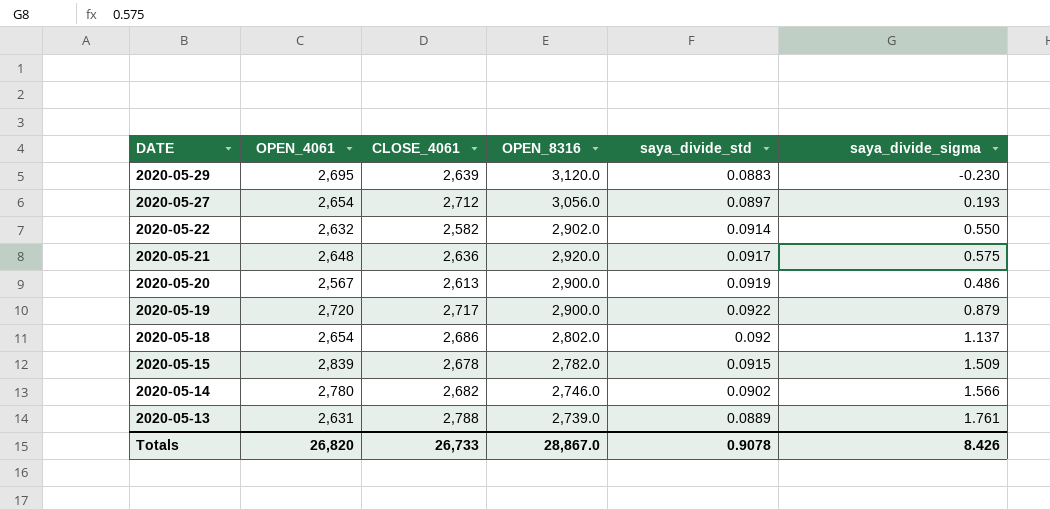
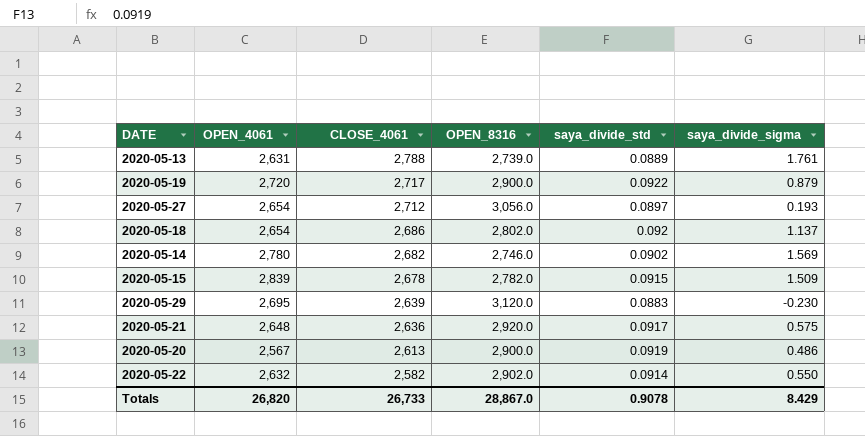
row order: DATE descending -> CLOSE_4061 descending
2020-05-14 | saya_divide_sigma: 1.566 -> 1.569
Totals | saya_divide_sigma: 8.426 -> 8.429

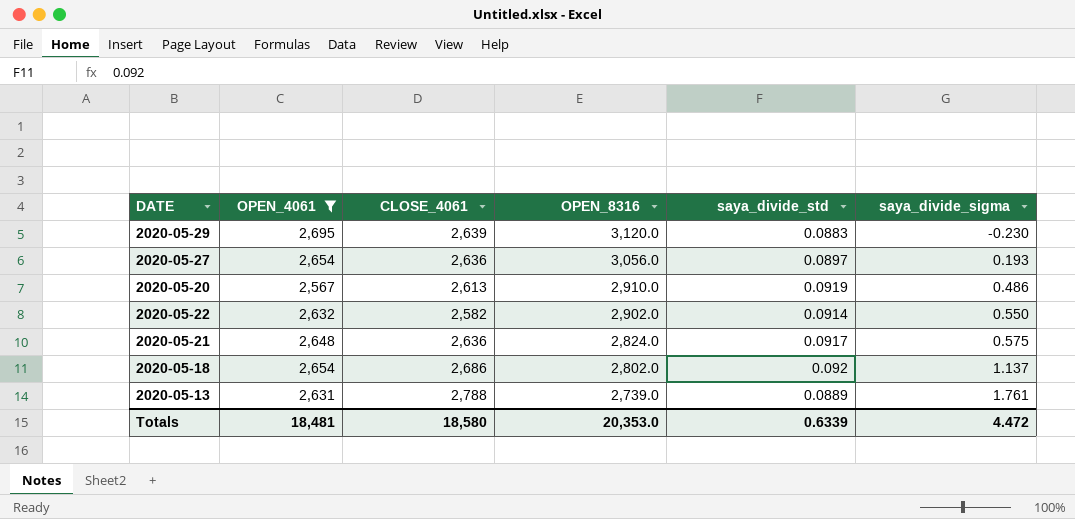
filter: none -> OPEN_4061 <= 2,695
row order: CLOSE_4061 descending -> OPEN_8316 descending
2020-05-27 | CLOSE_4061: 2,712 -> 2,636
2020-05-20 | OPEN_8316: 2,900.0 -> 2,910.0
2020-05-21 | OPEN_8316: 2,920.0 -> 2,824.0
Totals | OPEN_4061: 26,820 -> 18,481
Totals | CLOSE_4061: 26,733 -> 18,580
Totals | OPEN_8316: 28,867.0 -> 20,353.0
Totals | saya_divide_std: 0.9078 -> 0.6339
Totals | saya_divide_sigma: 8.429 -> 4.472

